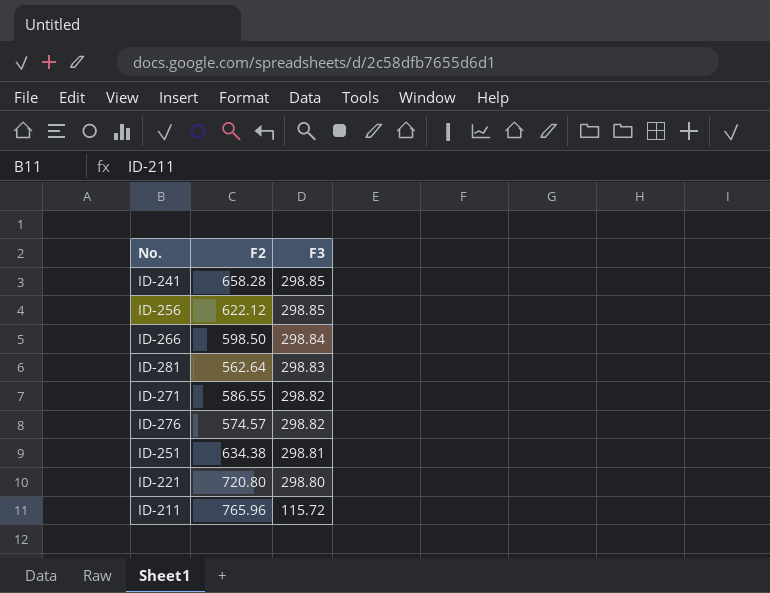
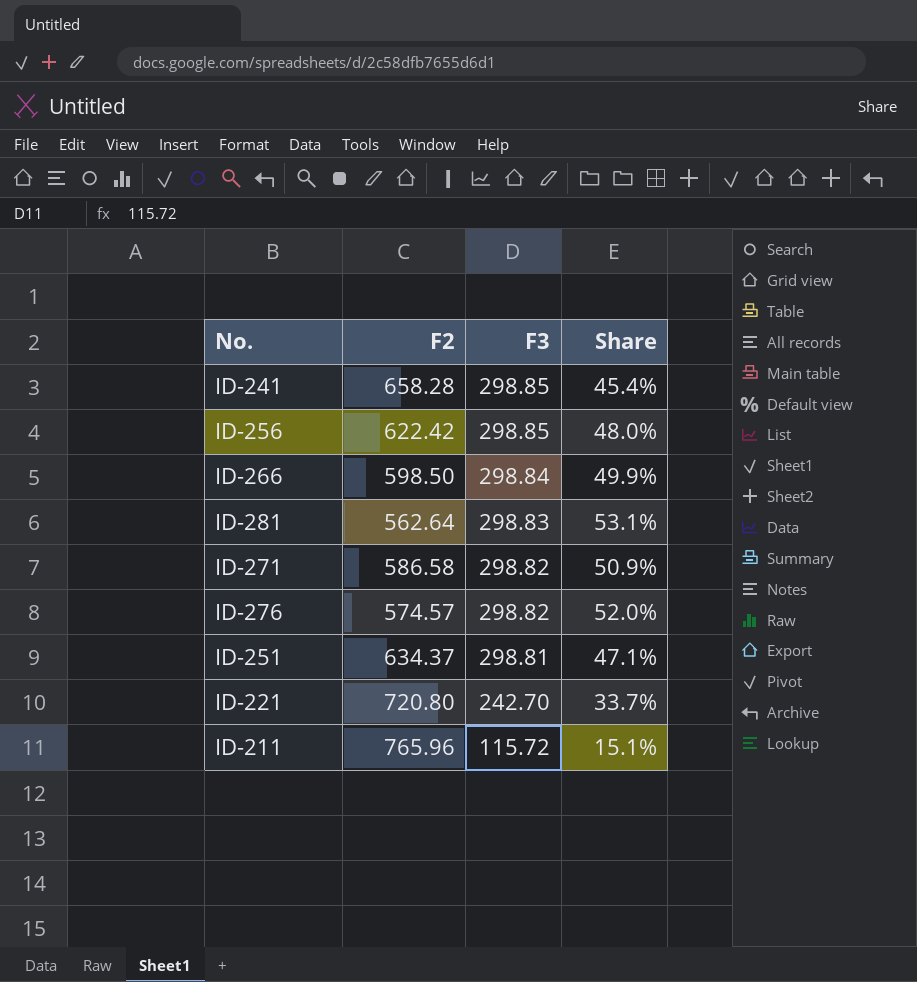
column Share | formula: none -> [F3] / [F2]
ID-256 | F2: 622.12 -> 622.42
ID-271 | F2: 586.55 -> 586.58
ID-251 | F2: 634.38 -> 634.37
ID-221 | F3: 298.80 -> 242.70

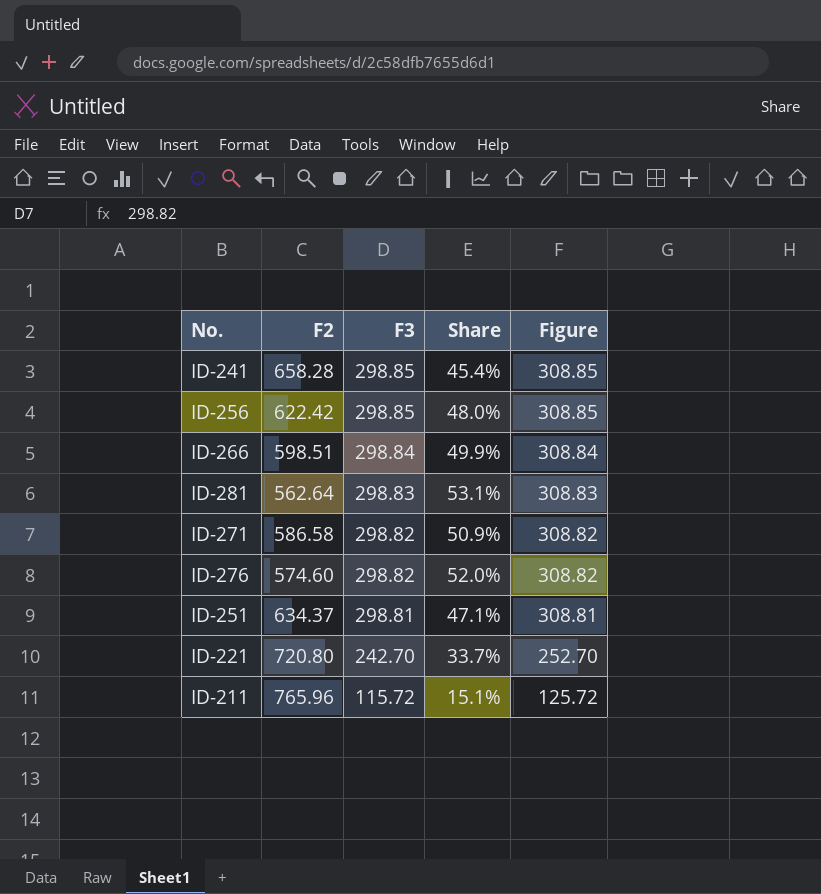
column Figure | formula: none -> [F3] + 10
ID-266 | F2: 598.50 -> 598.51
ID-276 | F2: 574.57 -> 574.60

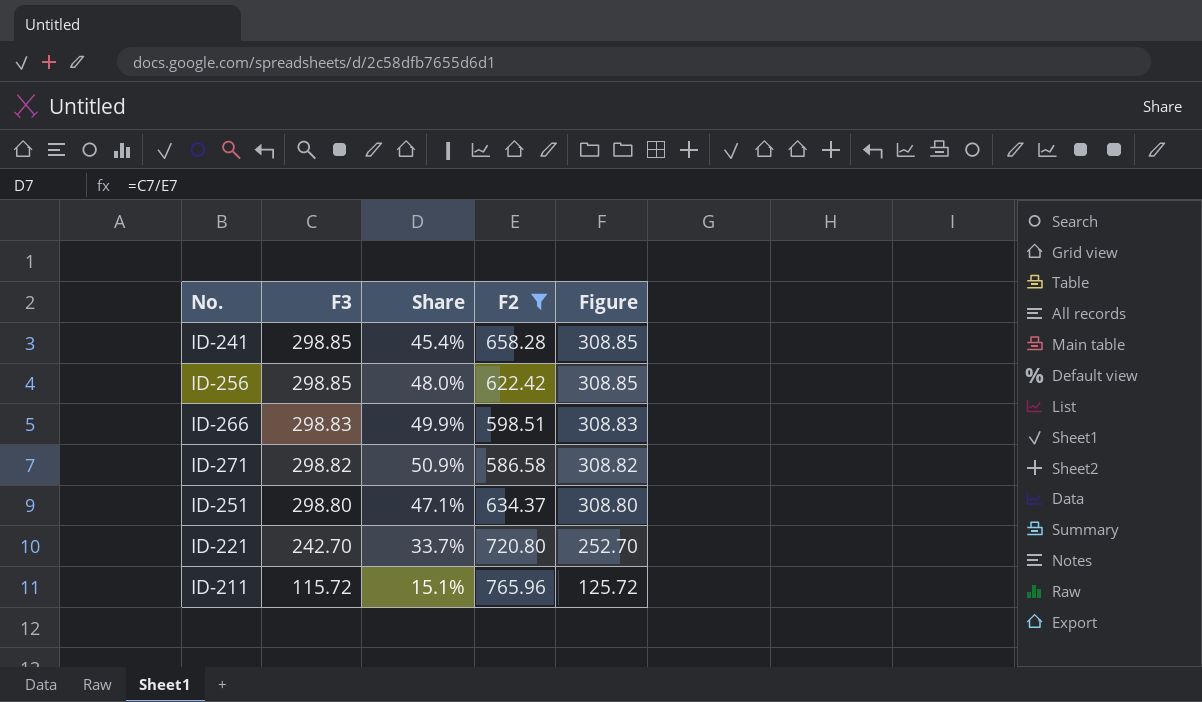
filter: none -> F2 >= 586.58
column F2 | position: 2 -> 4
ID-266 | F3: 298.84 -> 298.83
ID-266 | Figure: 308.84 -> 308.83
ID-251 | F3: 298.81 -> 298.80
ID-251 | Figure: 308.81 -> 308.80

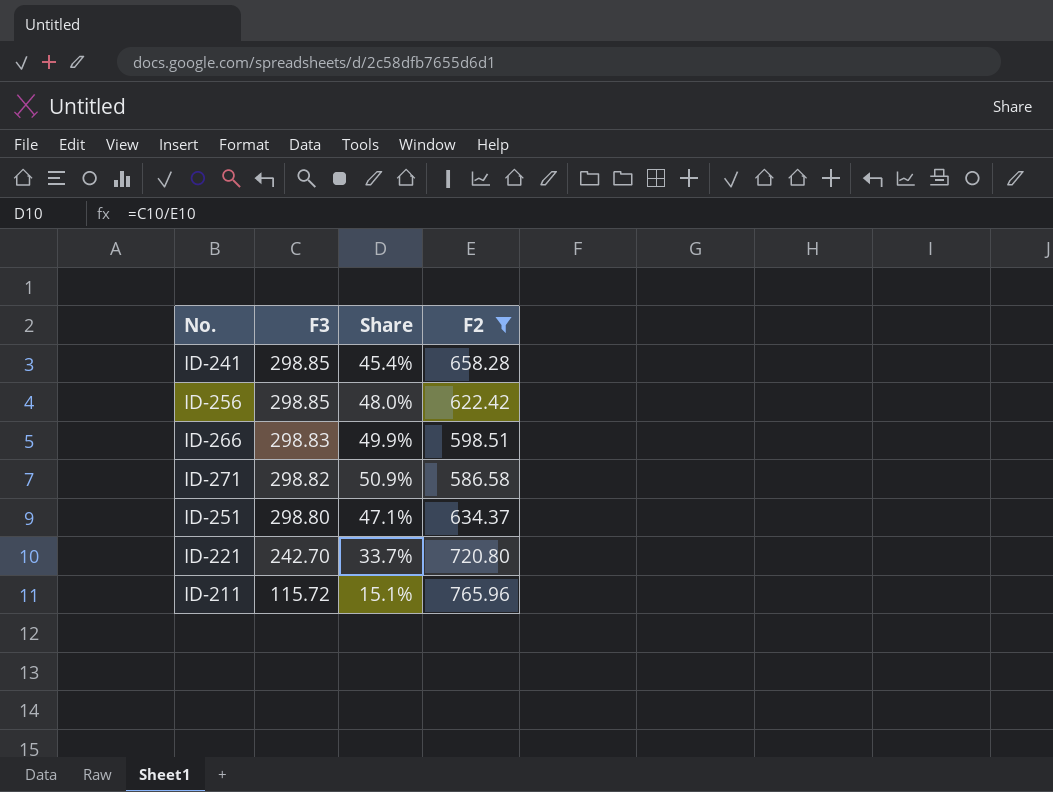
column Figure | formula: [F3] + 10 -> none

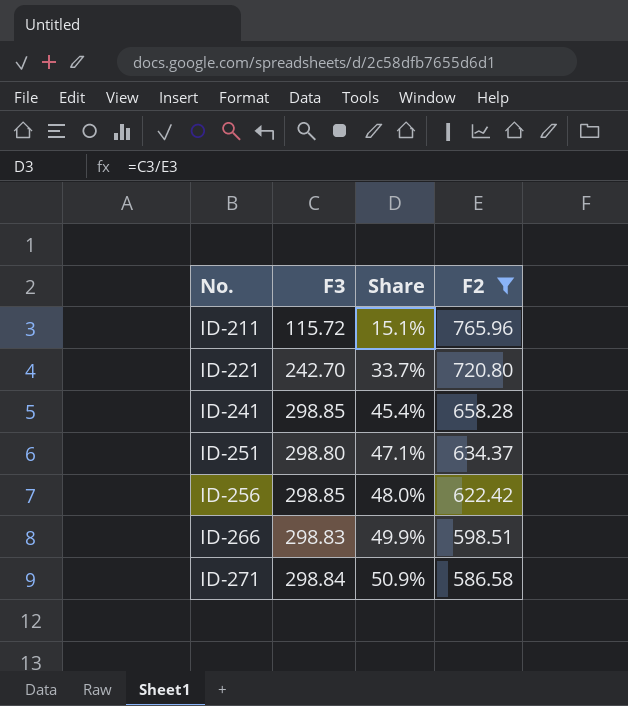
row order: F3 descending -> No. ascending
ID-271 | F3: 298.82 -> 298.84

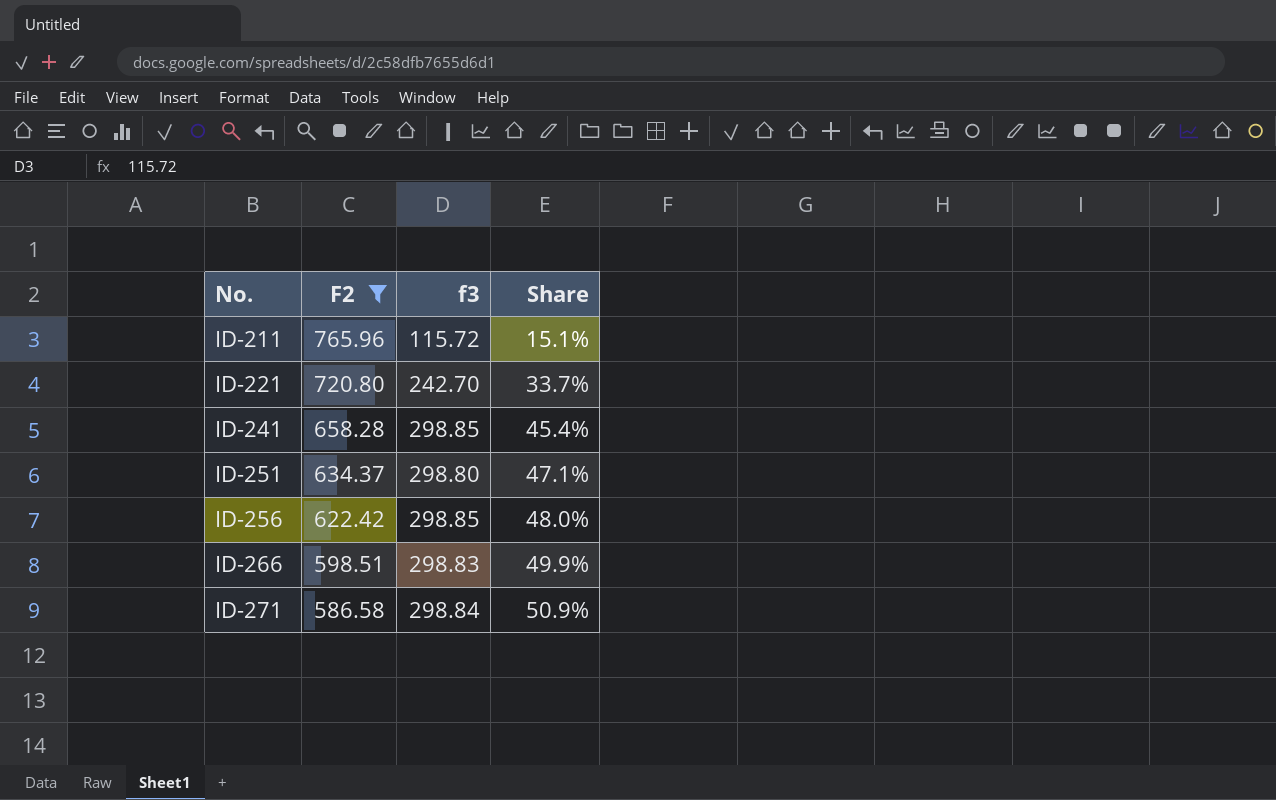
column F2 | position: 4 -> 2
column name: F3 -> f3

